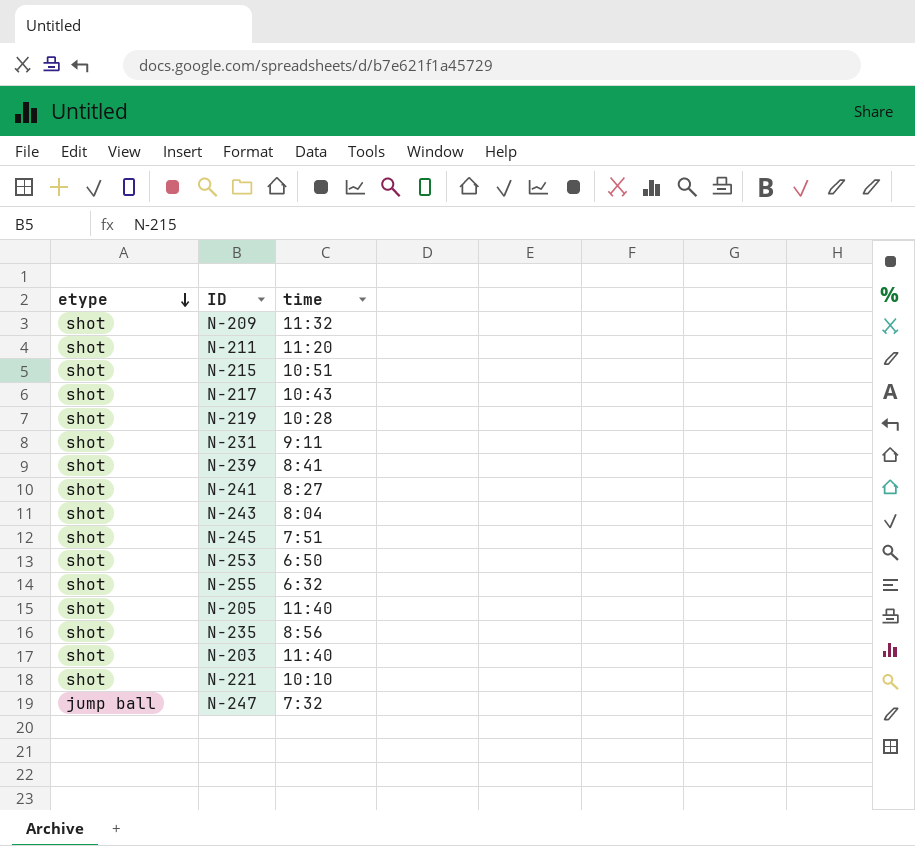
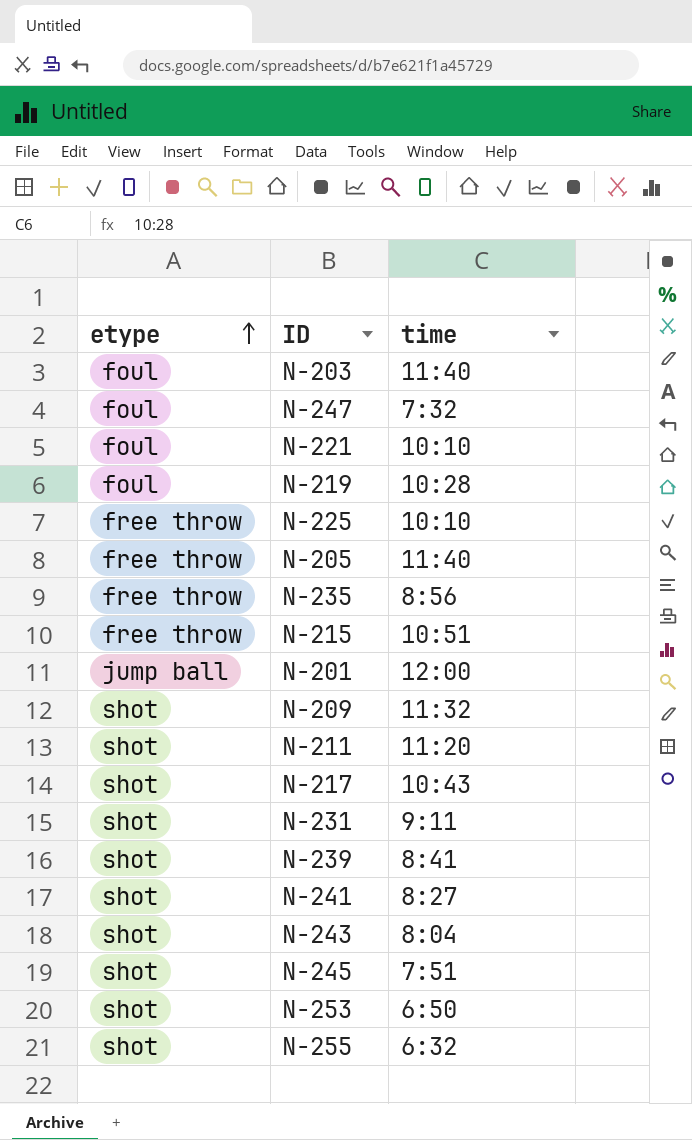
row order: etype descending -> etype ascending
N-203 | etype: shot -> foul
N-247 | etype: jump ball -> foul
N-221 | etype: shot -> foul
N-219 | etype: shot -> foul
row N-225: none -> free throw | 10:10
N-205 | etype: shot -> free throw
N-235 | etype: shot -> free throw
N-215 | etype: shot -> free throw
row N-201: none -> jump ball | 12:00

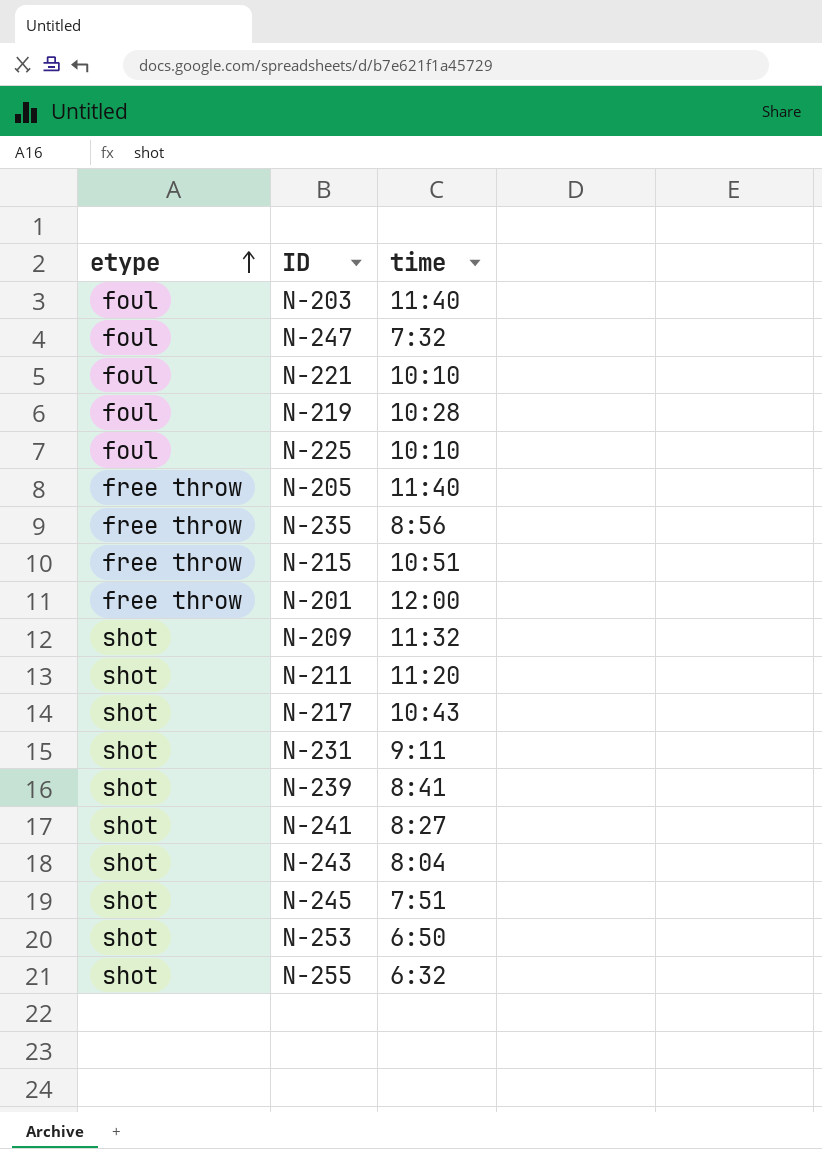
N-225 | etype: free throw -> foul
N-201 | etype: jump ball -> free throw

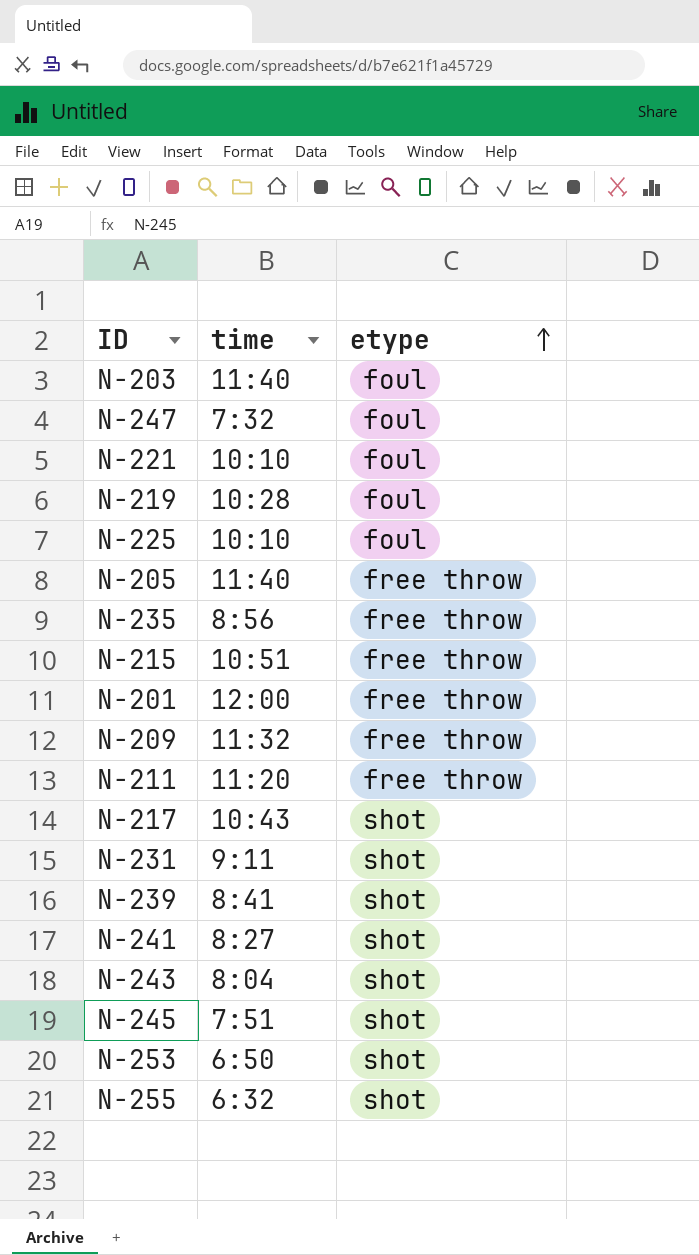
column etype | position: 1 -> 3
N-209 | etype: shot -> free throw
N-211 | etype: shot -> free throw

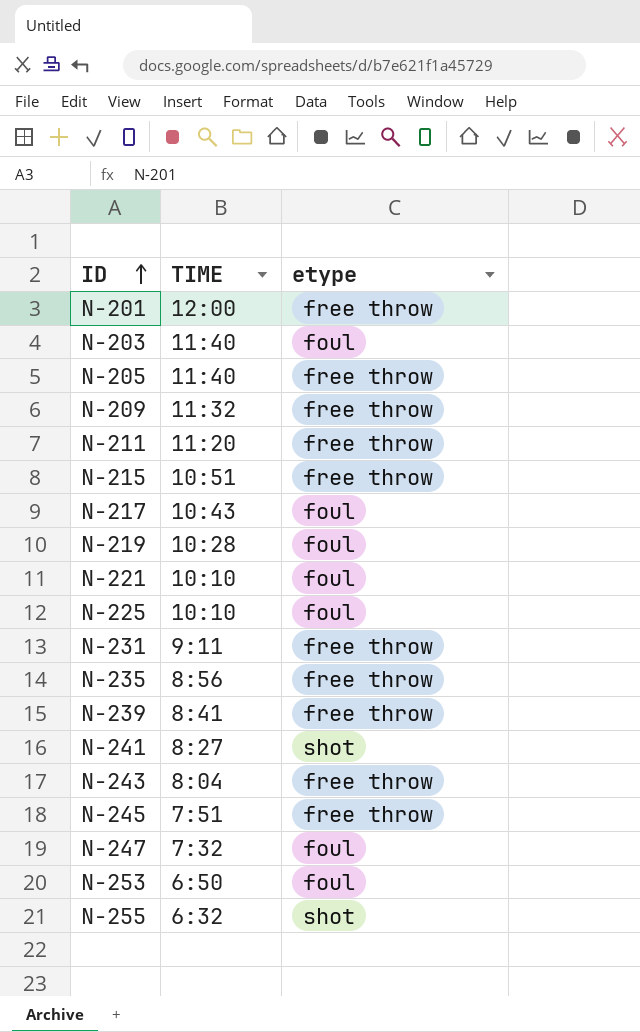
row order: etype ascending -> ID ascending
column name: time -> TIME
N-217 | etype: shot -> foul
N-231 | etype: shot -> free throw
N-239 | etype: shot -> free throw
N-243 | etype: shot -> free throw
N-245 | etype: shot -> free throw
N-253 | etype: shot -> foul

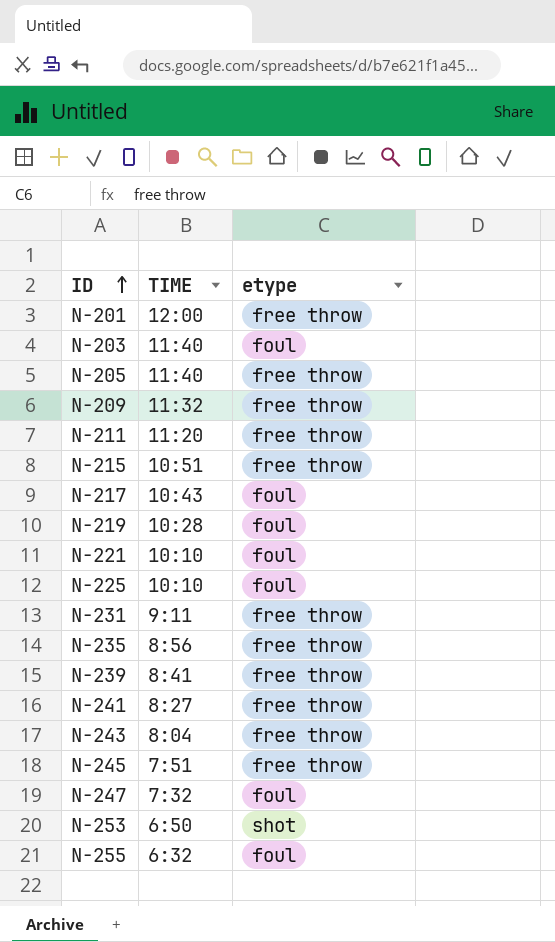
N-241 | etype: shot -> free throw
N-253 | etype: foul -> shot
N-255 | etype: shot -> foul

